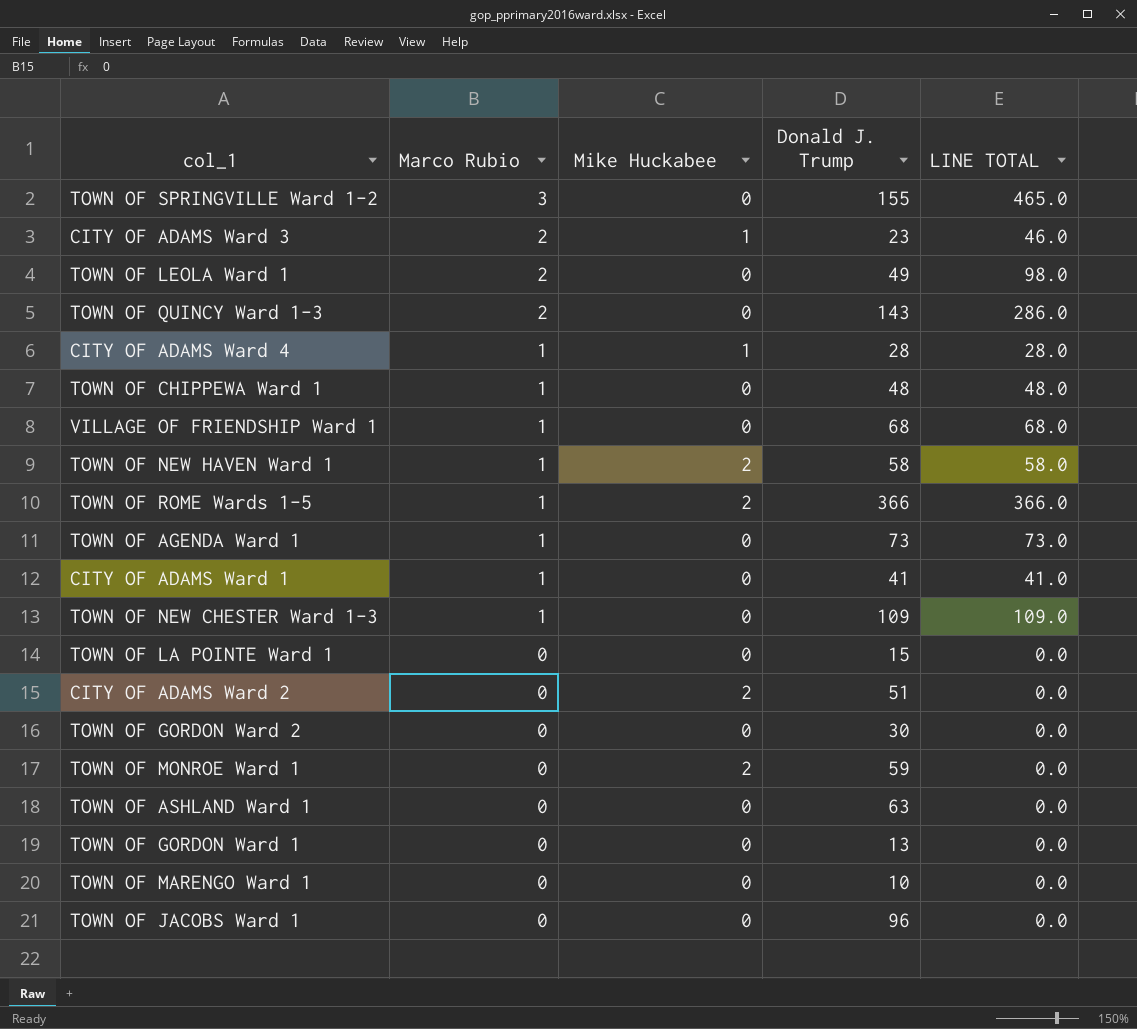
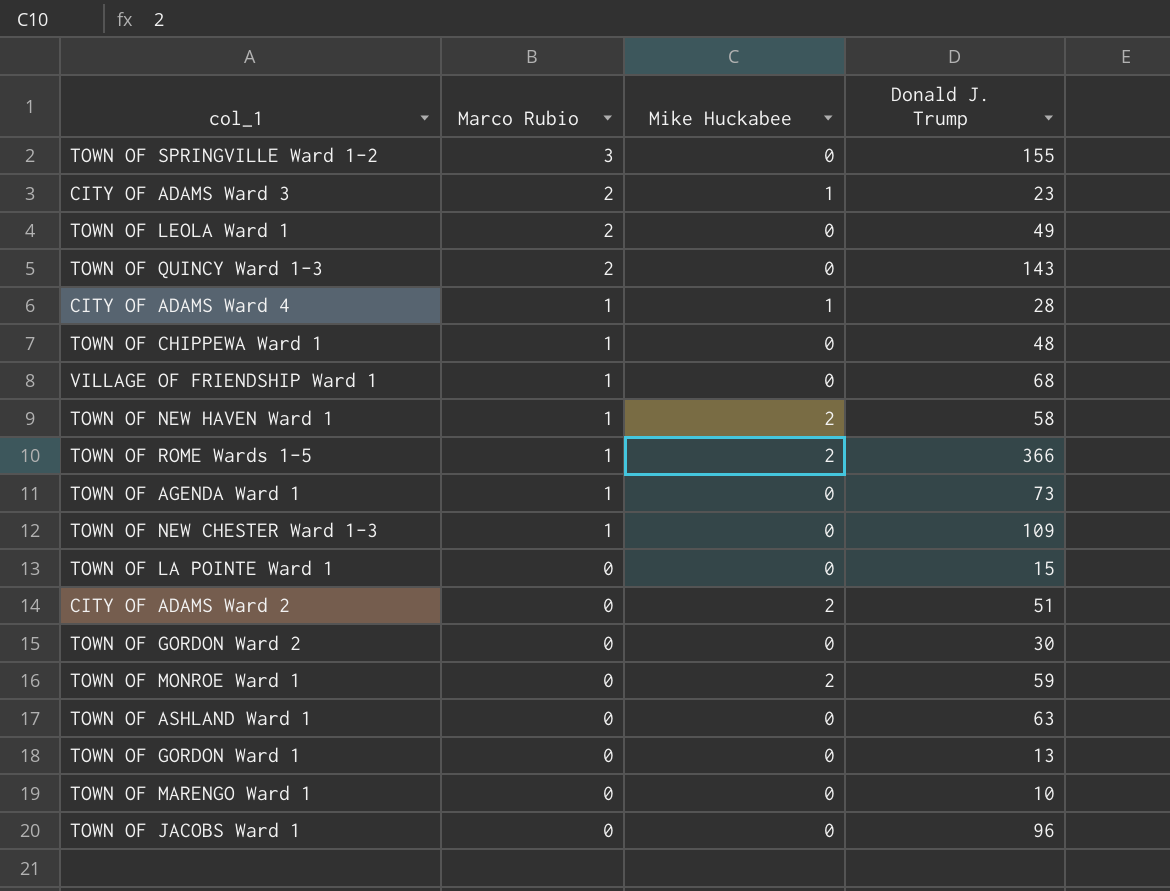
column LINE TOTAL | formula: [Marco Rubio] * [Donald J. Trump] -> none
row CITY OF ADAMS Ward 1: 1 | 0 | 41 | 41.0 -> none

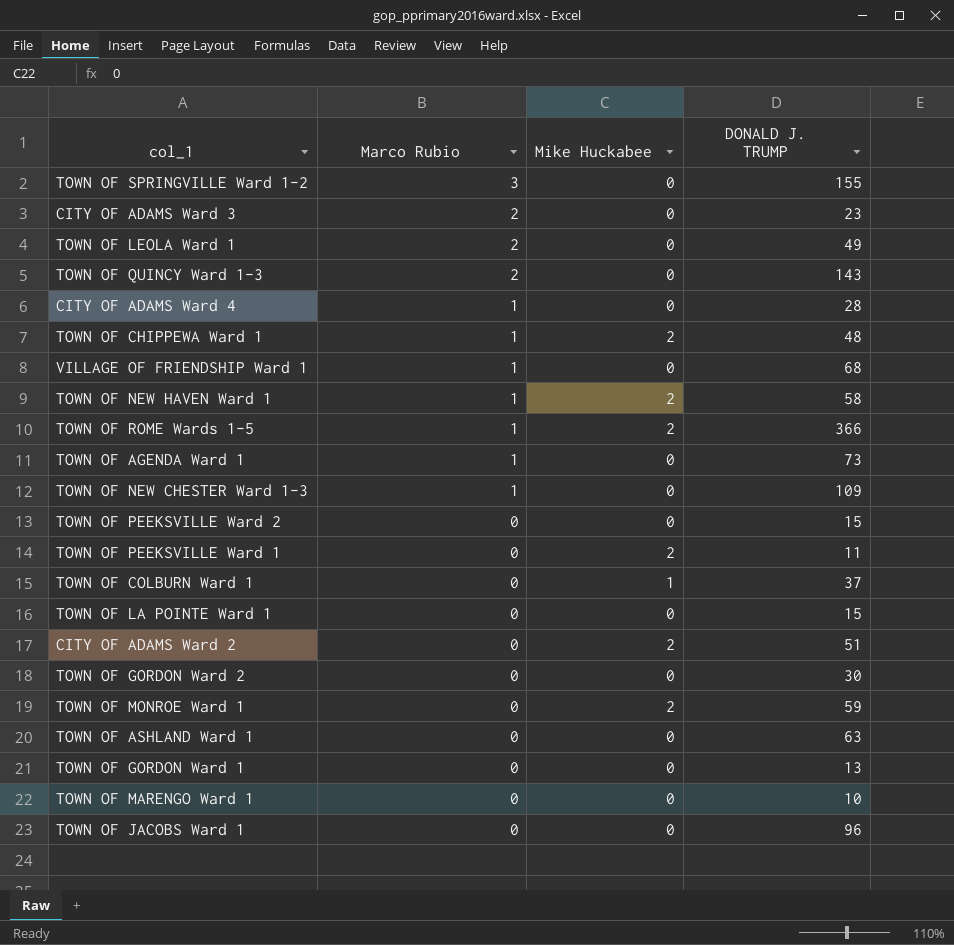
column name: Donald J. Trump -> DONALD J. TRUMP
CITY OF ADAMS Ward 3 | Mike Huckabee: 1 -> 0
CITY OF ADAMS Ward 4 | Mike Huckabee: 1 -> 0
TOWN OF CHIPPEWA Ward 1 | Mike Huckabee: 0 -> 2
row TOWN OF PEEKSVILLE Ward 2: none -> 0 | 0 | 15
row TOWN OF PEEKSVILLE Ward 1: none -> 0 | 2 | 11
row TOWN OF COLBURN Ward 1: none -> 0 | 1 | 37

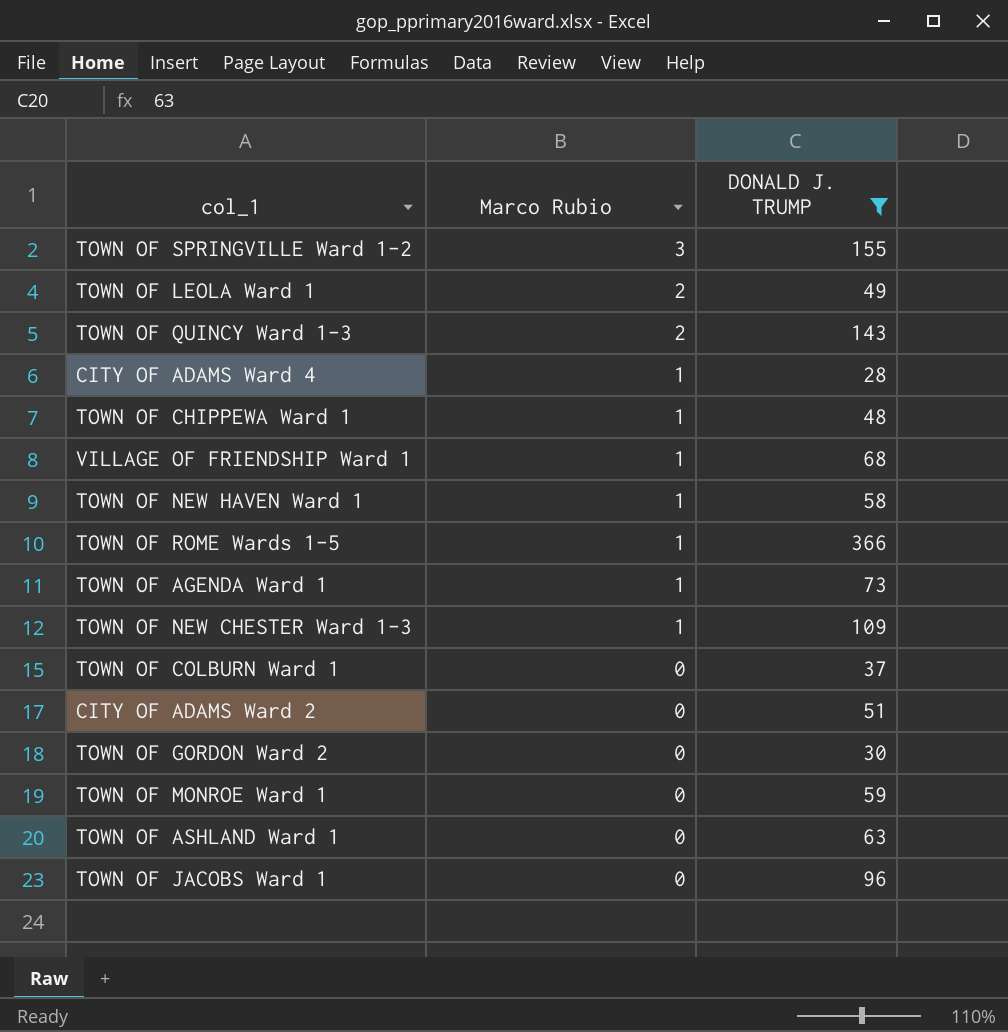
filter: none -> DONALD J. TRUMP >= 28
column Mike Huckabee | position: 3 -> none

